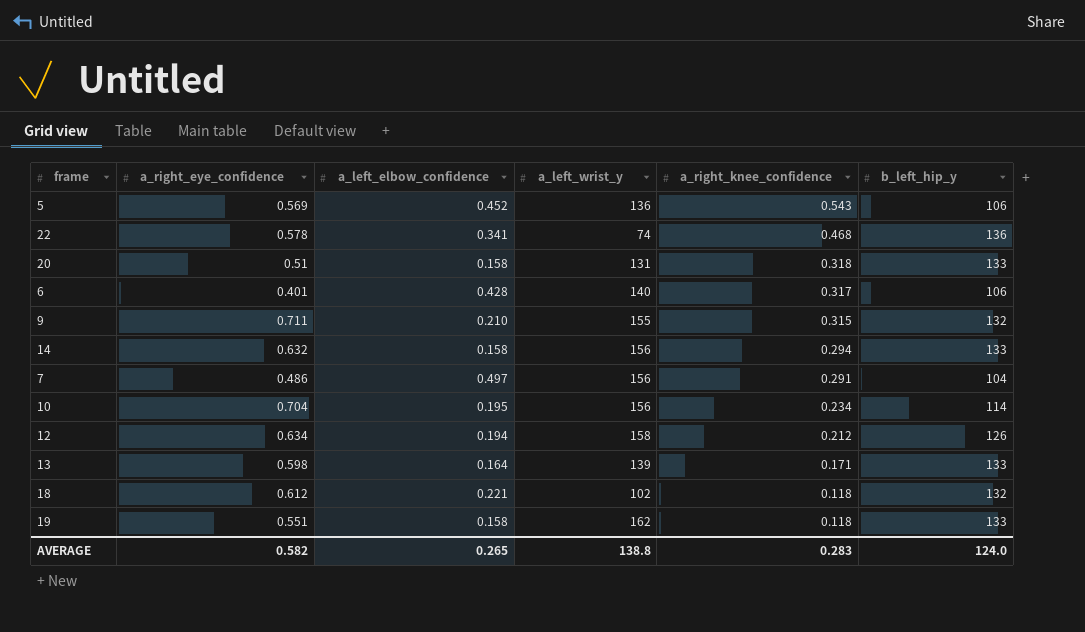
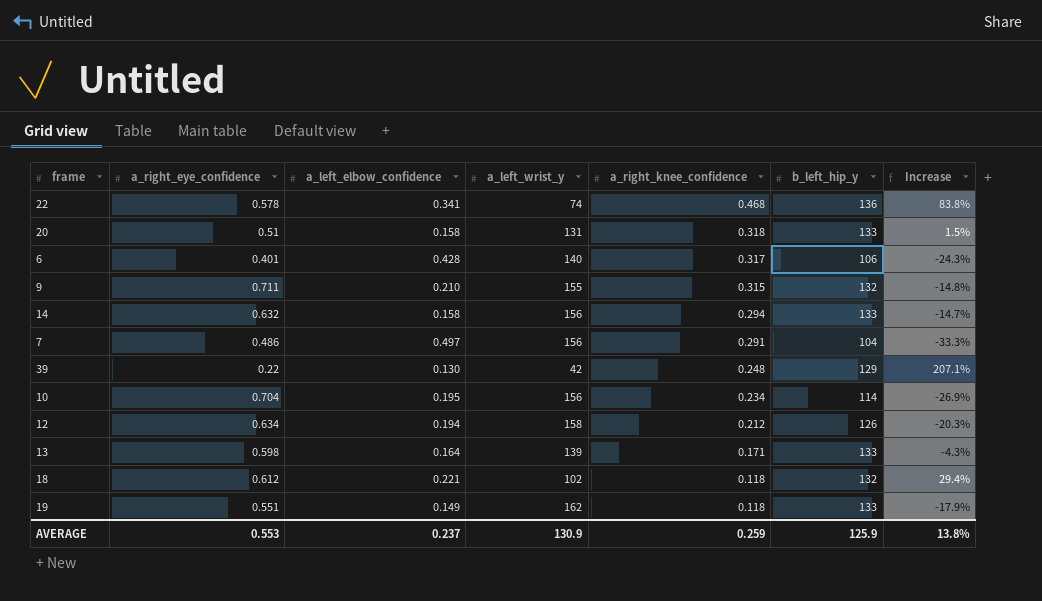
column Increase | formula: none -> ([b_left_hip_y] - [a_left_wrist_y]) / [a_left_wrist_y]
row 5: 0.569 | 0.452 | 136 | 0.543 | 106 -> none
row 39: none -> 0.22 | 0.130 | 42 | 0.248 | 129 | 207.1%
19 | a_left_elbow_confidence: 0.158 -> 0.149
AVERAGE | a_right_eye_confidence: 0.582 -> 0.553
AVERAGE | a_left_elbow_confidence: 0.265 -> 0.237
AVERAGE | a_left_wrist_y: 138.8 -> 130.9
AVERAGE | a_right_knee_confidence: 0.283 -> 0.259
AVERAGE | b_left_hip_y: 124.0 -> 125.9

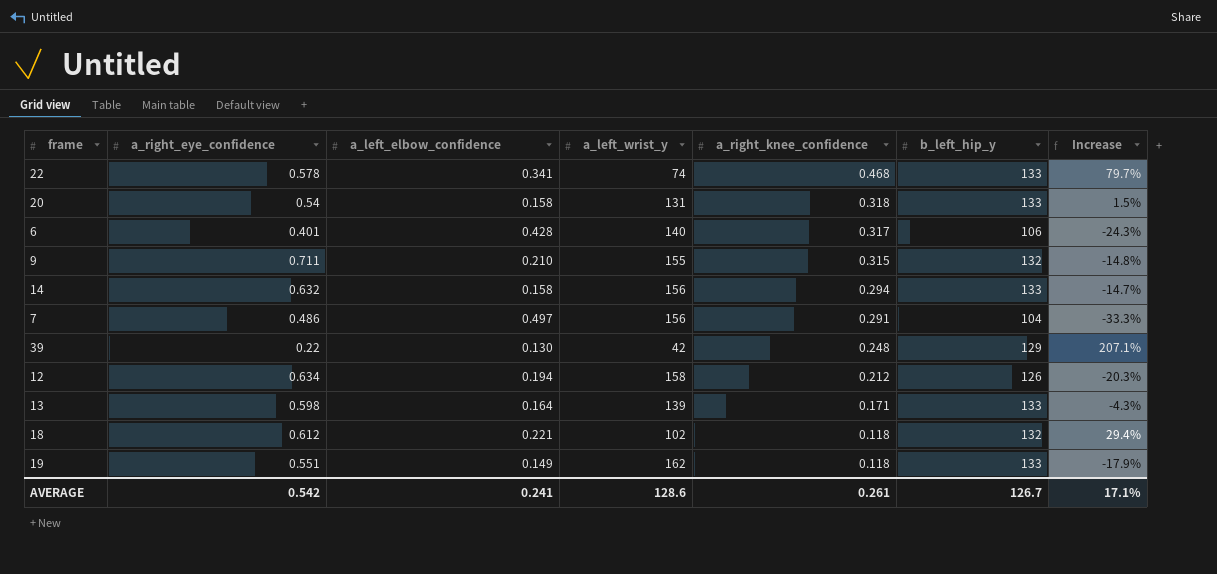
row 10: 0.704 | 0.195 | 156 | 0.234 | 114 | -26.9% -> none
22 | b_left_hip_y: 136 -> 133
22 | Increase: 83.8% -> 79.7%
20 | a_right_eye_confidence: 0.51 -> 0.54
AVERAGE | a_right_eye_confidence: 0.553 -> 0.542
AVERAGE | a_left_elbow_confidence: 0.237 -> 0.241
AVERAGE | a_left_wrist_y: 130.9 -> 128.6
AVERAGE | a_right_knee_confidence: 0.259 -> 0.261
AVERAGE | b_left_hip_y: 125.9 -> 126.7
AVERAGE | Increase: 13.8% -> 17.1%

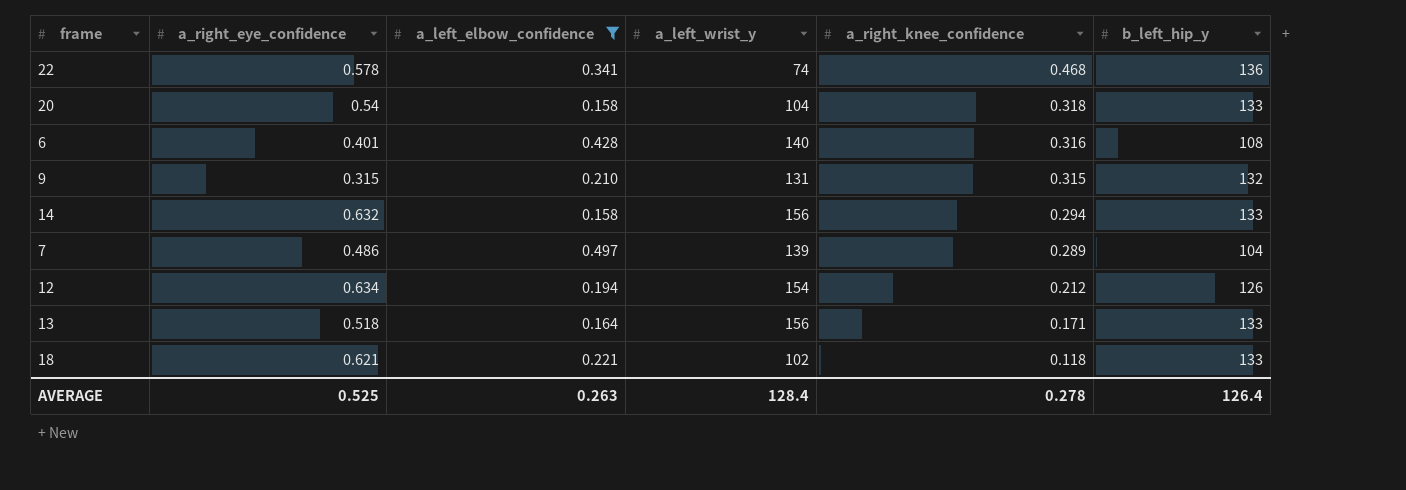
filter: none -> a_left_elbow_confidence >= 0.158
column Increase | formula: ([b_left_hip_y] - [a_left_wrist_y]) / [a_left_wrist_y] -> none
22 | b_left_hip_y: 133 -> 136
20 | a_left_wrist_y: 131 -> 104
6 | a_right_knee_confidence: 0.317 -> 0.316
6 | b_left_hip_y: 106 -> 108
9 | a_right_eye_confidence: 0.711 -> 0.315
9 | a_left_wrist_y: 155 -> 131
7 | a_left_wrist_y: 156 -> 139
7 | a_right_knee_confidence: 0.291 -> 0.289
12 | a_left_wrist_y: 158 -> 154
13 | a_right_eye_confidence: 0.598 -> 0.518
13 | a_left_wrist_y: 139 -> 156
18 | a_right_eye_confidence: 0.612 -> 0.621
18 | b_left_hip_y: 132 -> 133
AVERAGE | a_right_eye_confidence: 0.542 -> 0.525
AVERAGE | a_left_elbow_confidence: 0.241 -> 0.263
AVERAGE | a_left_wrist_y: 128.6 -> 128.4
AVERAGE | a_right_knee_confidence: 0.261 -> 0.278
AVERAGE | b_left_hip_y: 126.7 -> 126.4

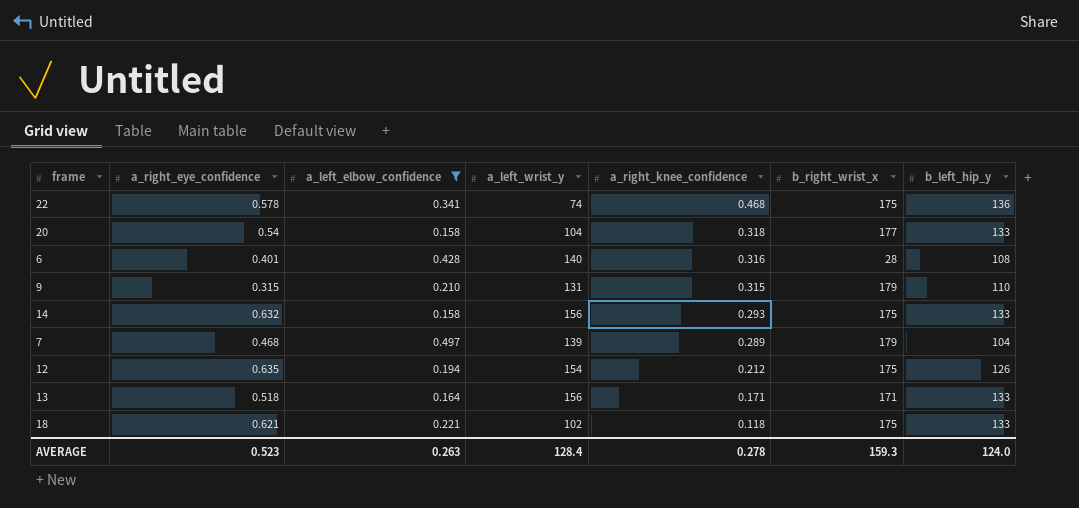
column b_right_wrist_x | position: none -> 6
9 | b_left_hip_y: 132 -> 110
14 | a_right_knee_confidence: 0.294 -> 0.293
7 | a_right_eye_confidence: 0.486 -> 0.468
12 | a_right_eye_confidence: 0.634 -> 0.635
AVERAGE | a_right_eye_confidence: 0.525 -> 0.523
AVERAGE | b_left_hip_y: 126.4 -> 124.0

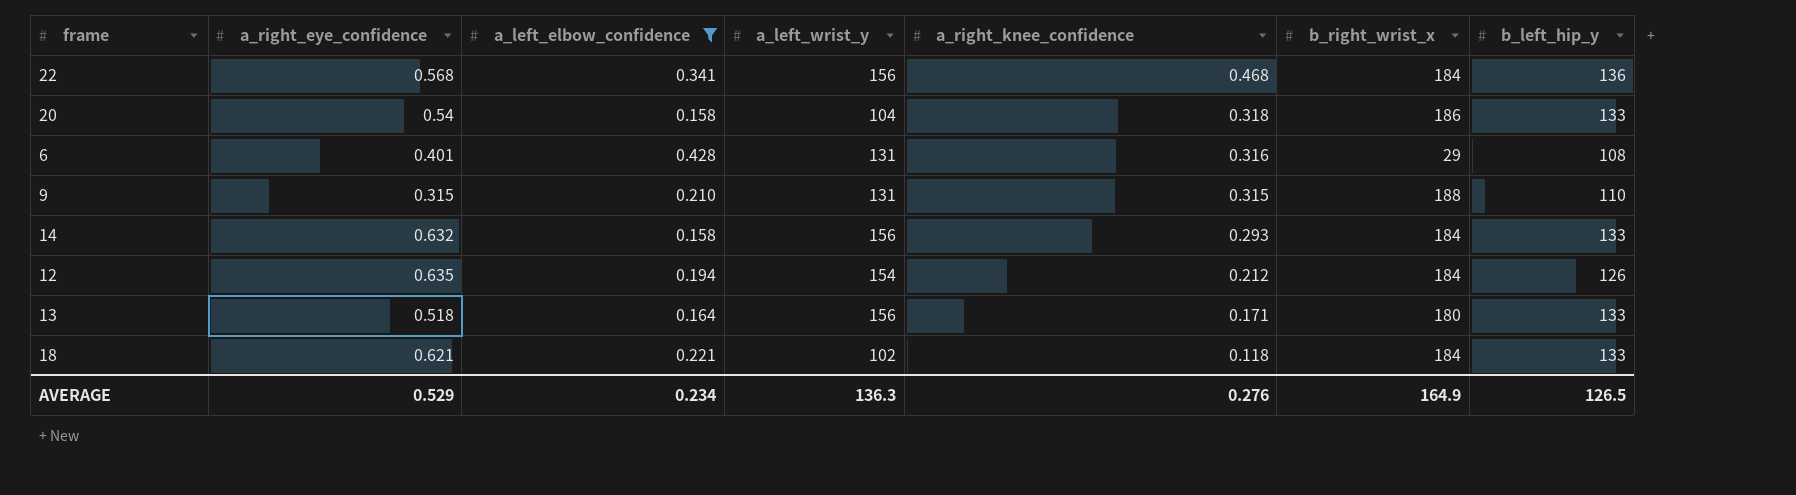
row 7: 0.468 | 0.497 | 139 | 0.289 | 179 | 104 -> none
22 | a_right_eye_confidence: 0.578 -> 0.568
22 | a_left_wrist_y: 74 -> 156
22 | b_right_wrist_x: 175 -> 184
20 | b_right_wrist_x: 177 -> 186
6 | a_left_wrist_y: 140 -> 131
6 | b_right_wrist_x: 28 -> 29
9 | b_right_wrist_x: 179 -> 188
14 | b_right_wrist_x: 175 -> 184
12 | b_right_wrist_x: 175 -> 184
13 | b_right_wrist_x: 171 -> 180
18 | b_right_wrist_x: 175 -> 184
AVERAGE | a_right_eye_confidence: 0.523 -> 0.529
AVERAGE | a_left_elbow_confidence: 0.263 -> 0.234
AVERAGE | a_left_wrist_y: 128.4 -> 136.3
AVERAGE | a_right_knee_confidence: 0.278 -> 0.276
AVERAGE | b_right_wrist_x: 159.3 -> 164.9
AVERAGE | b_left_hip_y: 124.0 -> 126.5

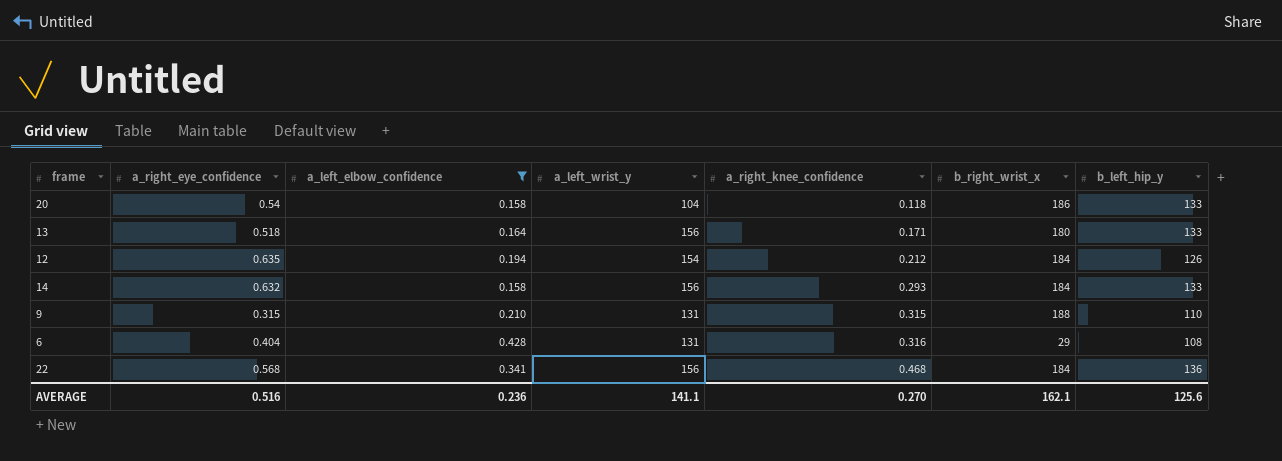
row order: a_right_knee_confidence descending -> a_right_knee_confidence ascending
row 18: 0.621 | 0.221 | 102 | 0.118 | 184 | 133 -> none
20 | a_right_knee_confidence: 0.318 -> 0.118
6 | a_right_eye_confidence: 0.401 -> 0.404
AVERAGE | a_right_eye_confidence: 0.529 -> 0.516
AVERAGE | a_left_elbow_confidence: 0.234 -> 0.236
AVERAGE | a_left_wrist_y: 136.3 -> 141.1
AVERAGE | a_right_knee_confidence: 0.276 -> 0.270
AVERAGE | b_right_wrist_x: 164.9 -> 162.1
AVERAGE | b_left_hip_y: 126.5 -> 125.6

